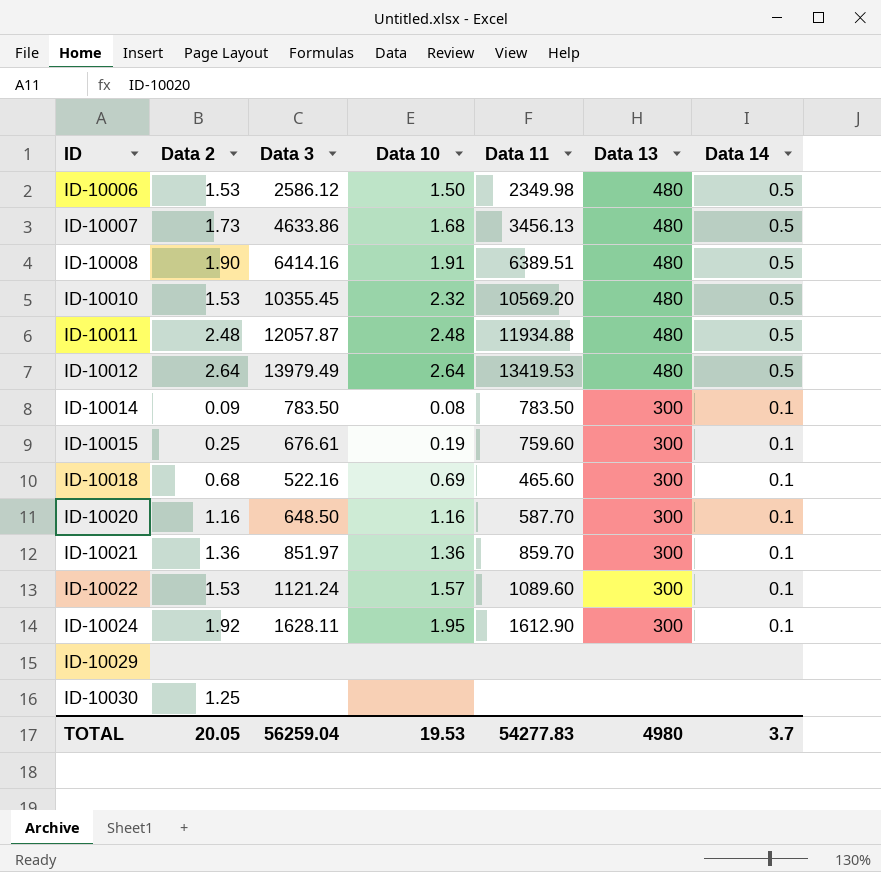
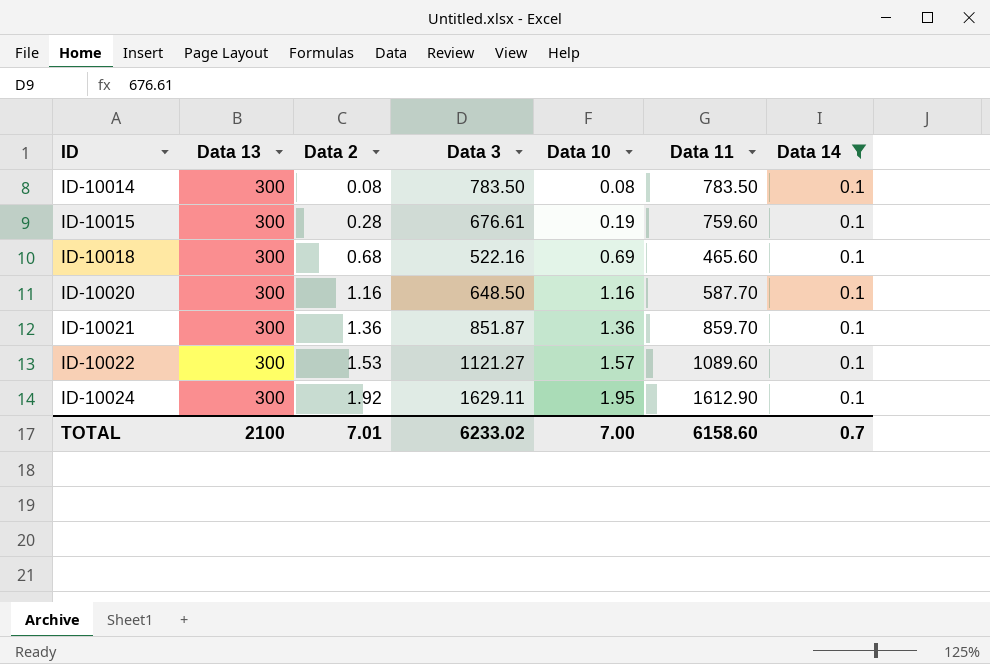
filter: none -> Data 14 = 0.1
column Data 13 | position: 6 -> 2
ID-10014 | Data 2: 0.09 -> 0.08
ID-10015 | Data 2: 0.25 -> 0.28
ID-10021 | Data 3: 851.97 -> 851.87
ID-10022 | Data 3: 1121.24 -> 1121.27
ID-10024 | Data 3: 1628.11 -> 1629.11
TOTAL | Data 13: 4980 -> 2100
TOTAL | Data 2: 20.05 -> 7.01
TOTAL | Data 3: 56259.04 -> 6233.02
TOTAL | Data 10: 19.53 -> 7.00
TOTAL | Data 11: 54277.83 -> 6158.60
TOTAL | Data 14: 3.7 -> 0.7

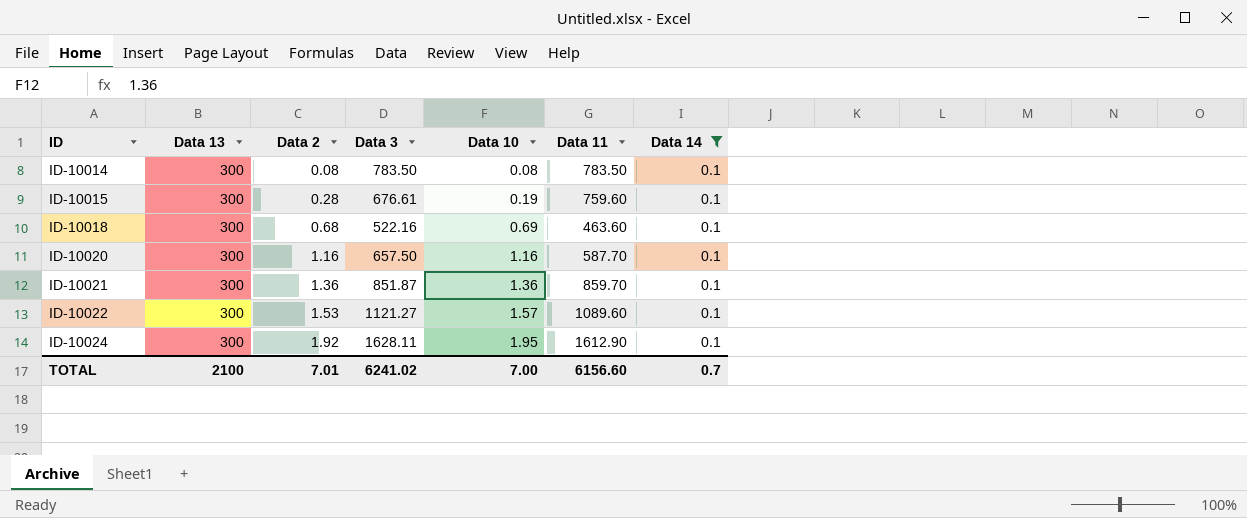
ID-10018 | Data 11: 465.60 -> 463.60
ID-10020 | Data 3: 648.50 -> 657.50
ID-10024 | Data 3: 1629.11 -> 1628.11
TOTAL | Data 3: 6233.02 -> 6241.02
TOTAL | Data 11: 6158.60 -> 6156.60

